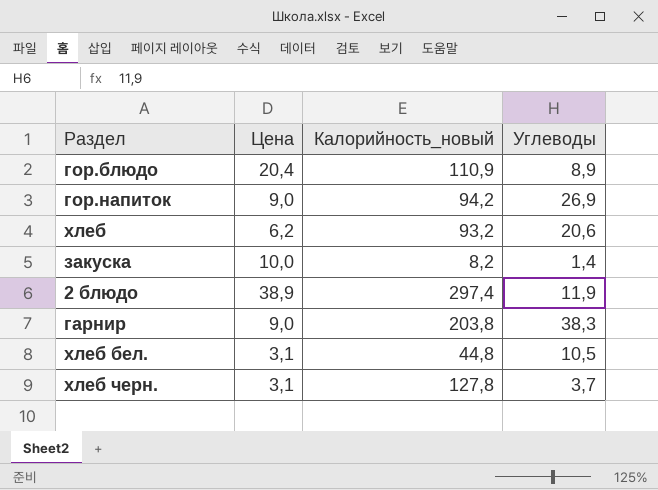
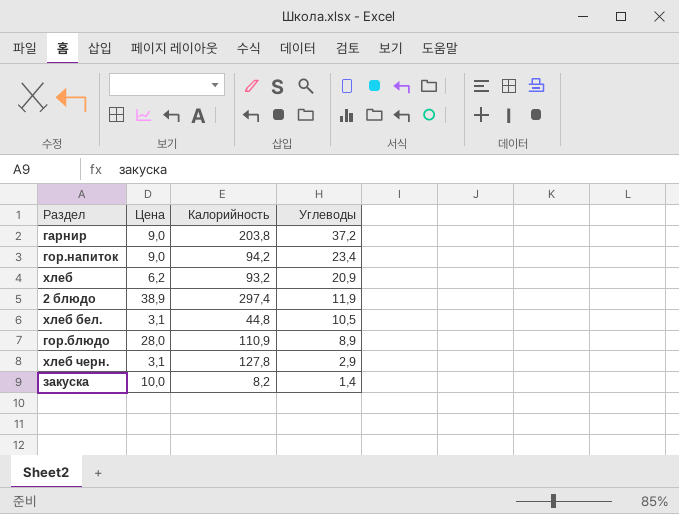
row order: none -> Углеводы descending
column name: Калорийность_новый -> Калорийность
гарнир | Углеводы: 38,3 -> 37,2
гор.напиток | Углеводы: 26,9 -> 23,4
хлеб | Углеводы: 20,6 -> 20,9
гор.блюдо | Цена: 20,4 -> 28,0
хлеб черн. | Углеводы: 3,7 -> 2,9

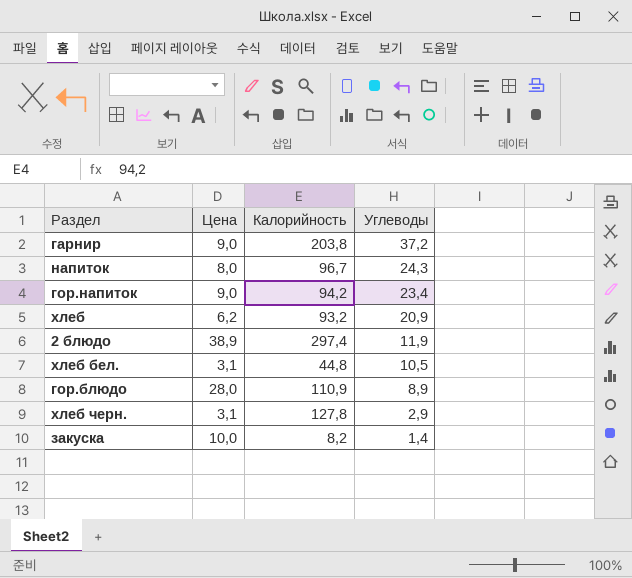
row напиток: none -> 8,0 | 96,7 | 24,3

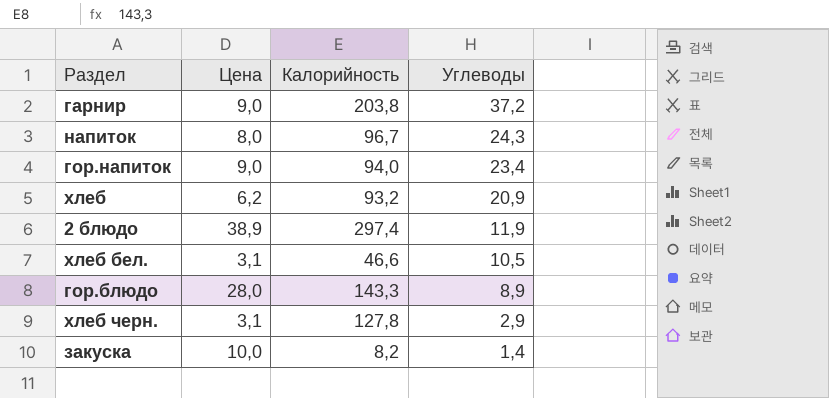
гор.напиток | Калорийность: 94,2 -> 94,0
хлеб бел. | Калорийность: 44,8 -> 46,6
гор.блюдо | Калорийность: 110,9 -> 143,3

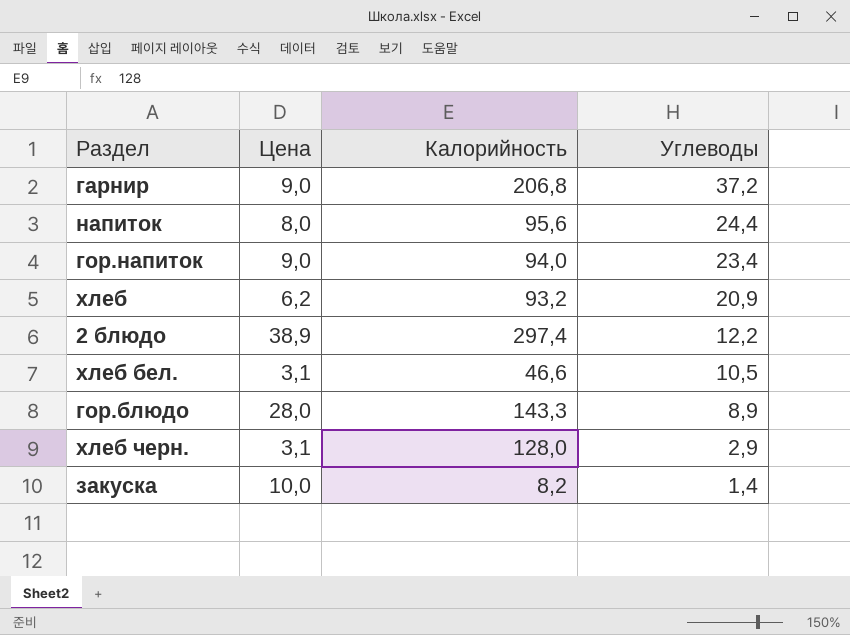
гарнир | Калорийность: 203,8 -> 206,8
напиток | Калорийность: 96,7 -> 95,6
напиток | Углеводы: 24,3 -> 24,4
2 блюдо | Углеводы: 11,9 -> 12,2
хлеб черн. | Калорийность: 127,8 -> 128,0

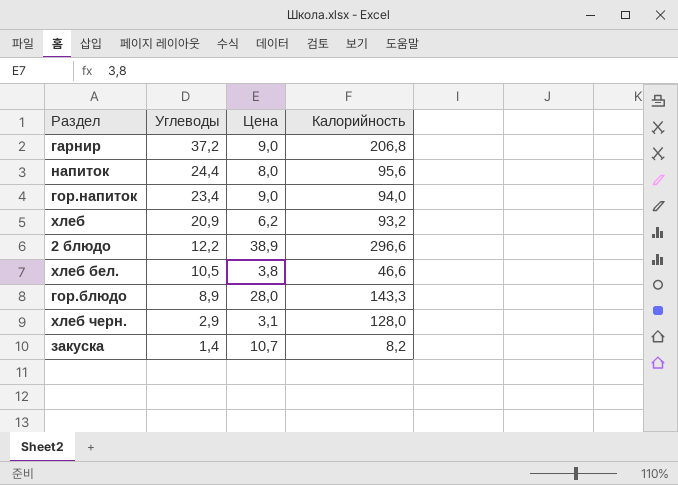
column Углеводы | position: 4 -> 2
2 блюдо | Калорийность: 297,4 -> 296,6
хлеб бел. | Цена: 3,1 -> 3,8
закуска | Цена: 10,0 -> 10,7

